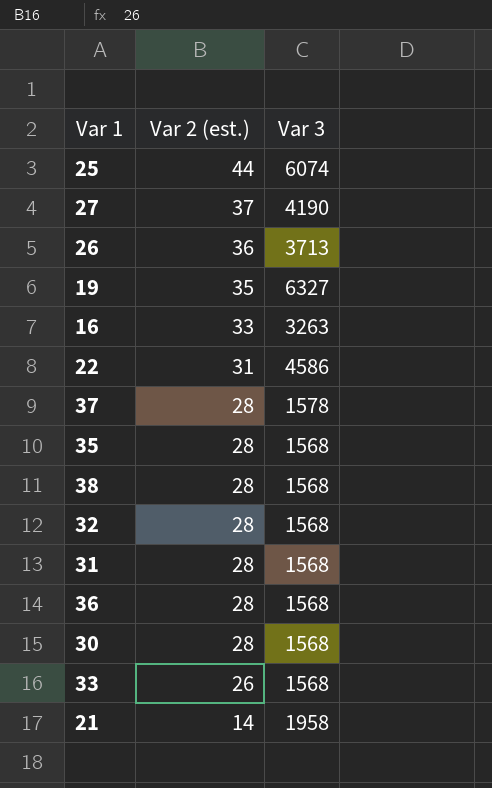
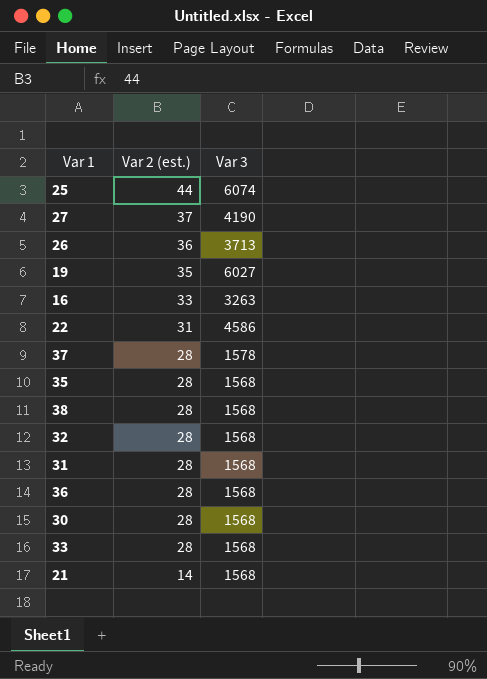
19 | Var 3: 6327 -> 6027
33 | Var 2 (est.): 26 -> 28
21 | Var 3: 1958 -> 1568

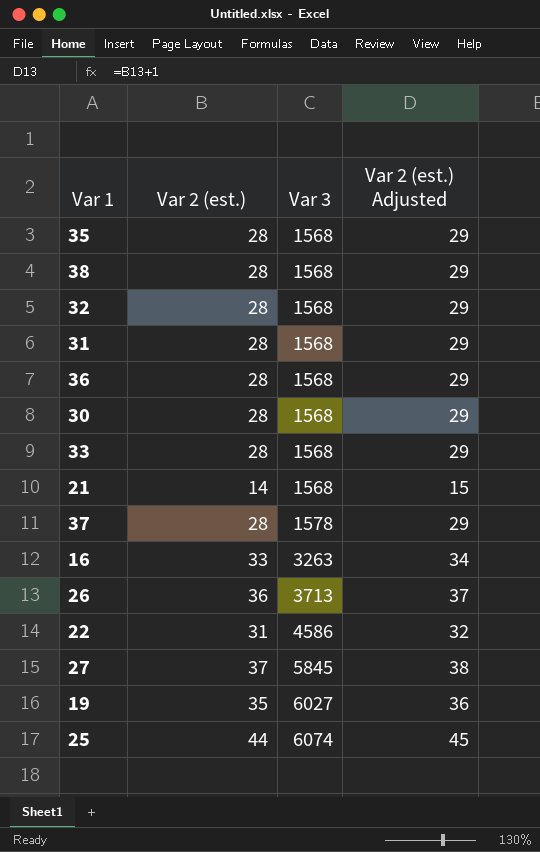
row order: Var 2 (est.) descending -> Var 3 ascending
column Var 2 (est.) Adjusted | formula: none -> [Var 2 (est.)] + 1
27 | Var 3: 4190 -> 5845

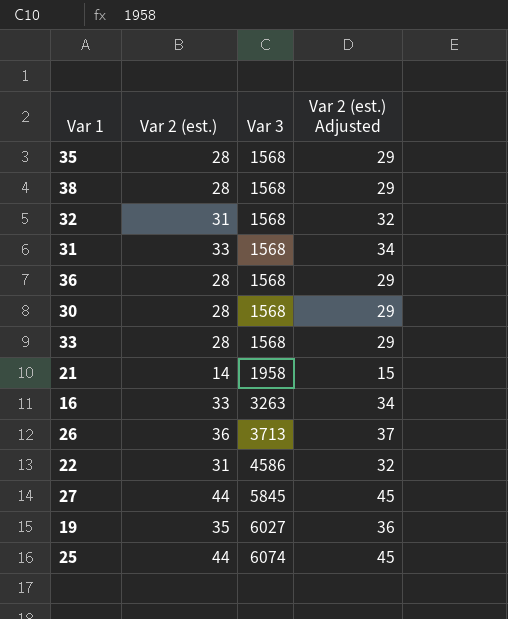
row 37: 28 | 1578 | 29 -> none
32 | Var 2 (est.): 28 -> 31
32 | Var 2 (est.) Adjusted: 29 -> 32
31 | Var 2 (est.): 28 -> 33
31 | Var 2 (est.) Adjusted: 29 -> 34
21 | Var 3: 1568 -> 1958
27 | Var 2 (est.): 37 -> 44
27 | Var 2 (est.) Adjusted: 38 -> 45

